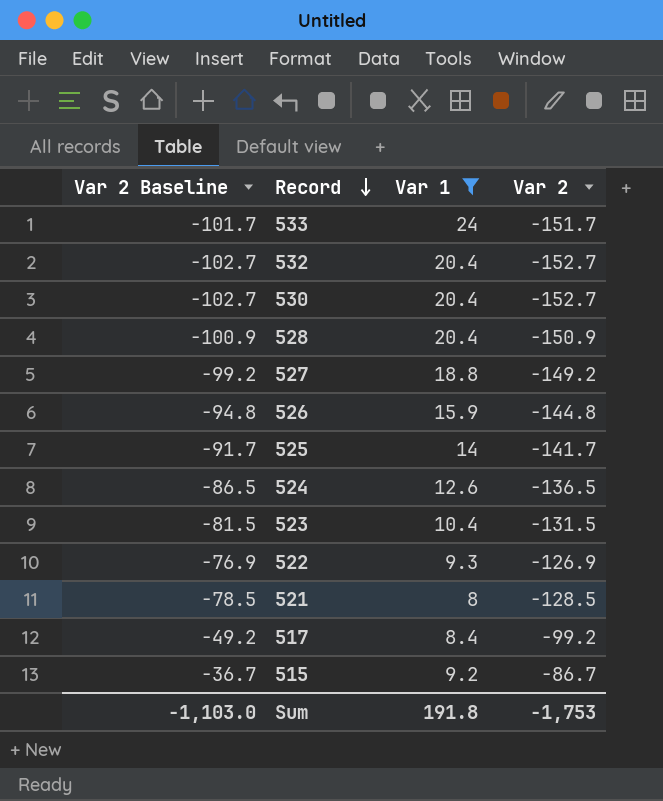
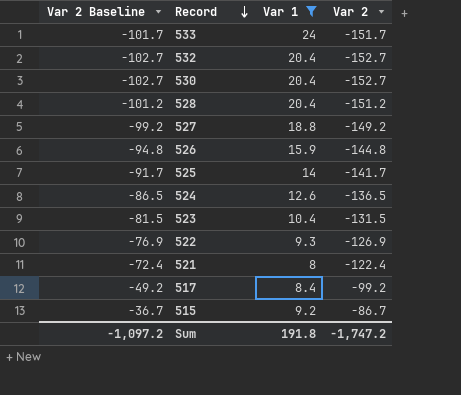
528 | Var 2 Baseline: -100.9 -> -101.2
528 | Var 2: -150.9 -> -151.2
521 | Var 2 Baseline: -78.5 -> -72.4
521 | Var 2: -128.5 -> -122.4
Sum | Var 2 Baseline: -1,103.0 -> -1,097.2
Sum | Var 2: -1,753 -> -1,747.2

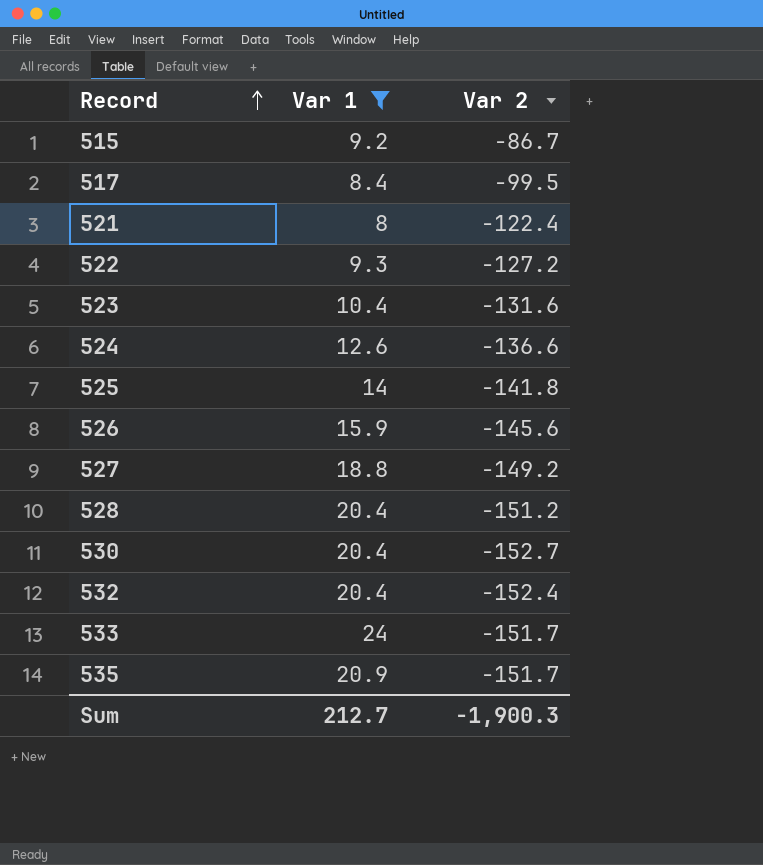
row order: Record descending -> Record ascending
column Var 2 Baseline | formula: [Var 2] + 50 -> none
517 | Var 2: -99.2 -> -99.5
522 | Var 2: -126.9 -> -127.2
523 | Var 2: -131.5 -> -131.6
524 | Var 2: -136.5 -> -136.6
525 | Var 2: -141.7 -> -141.8
526 | Var 2: -144.8 -> -145.6
532 | Var 2: -152.7 -> -152.4
row 535: none -> 20.9 | -151.7
Sum | Var 1: 191.8 -> 212.7
Sum | Var 2: -1,747.2 -> -1,900.3

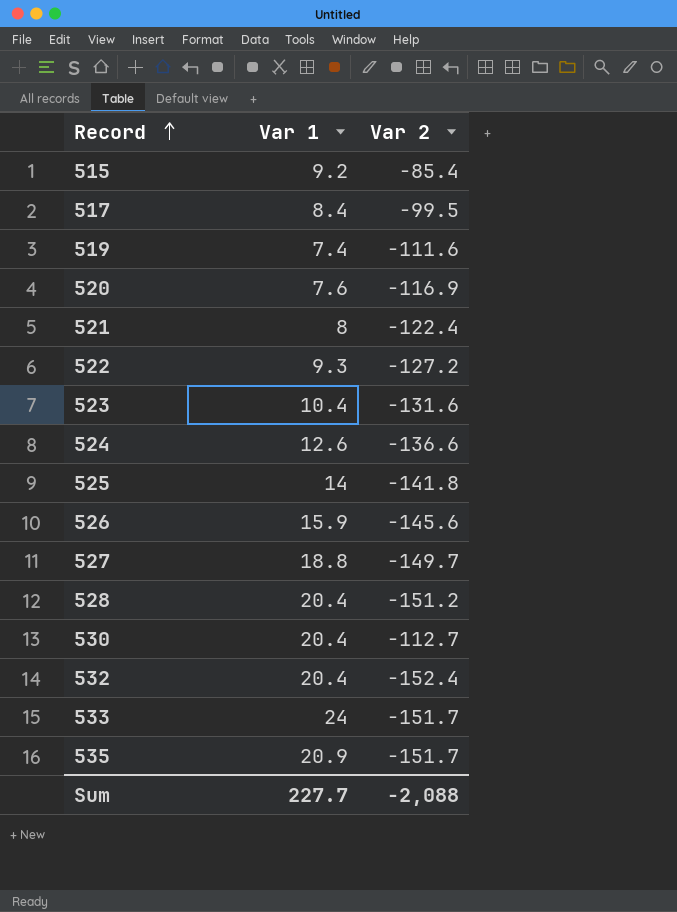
filter: Var 1 >= 8 -> none
515 | Var 2: -86.7 -> -85.4
527 | Var 2: -149.2 -> -149.7
530 | Var 2: -152.7 -> -112.7
Sum | Var 1: 212.7 -> 227.7
Sum | Var 2: -1,900.3 -> -2,088

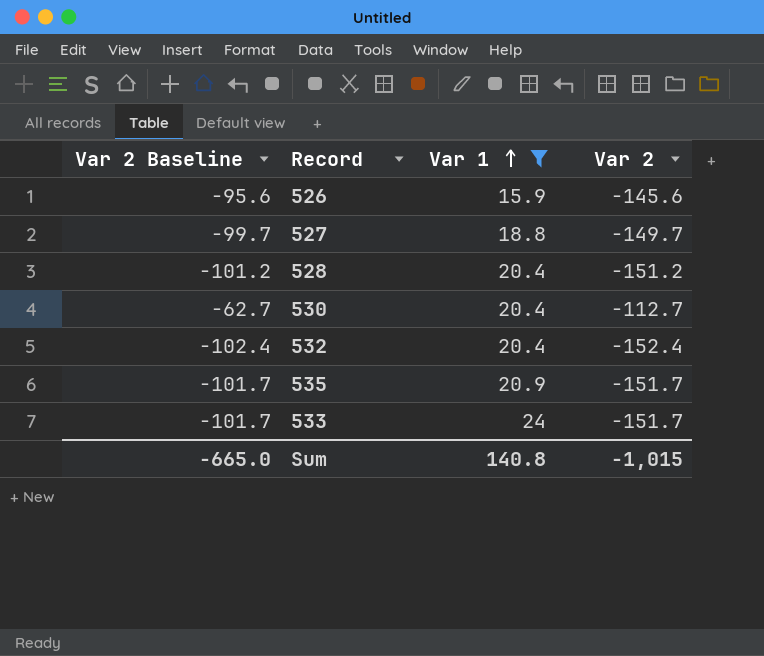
filter: none -> Var 1 >= 15.9
row order: Record ascending -> Var 1 ascending
column Var 2 Baseline | formula: none -> [Var 2] + 50
Sum | Var 1: 227.7 -> 140.8
Sum | Var 2: -2,088 -> -1,015

